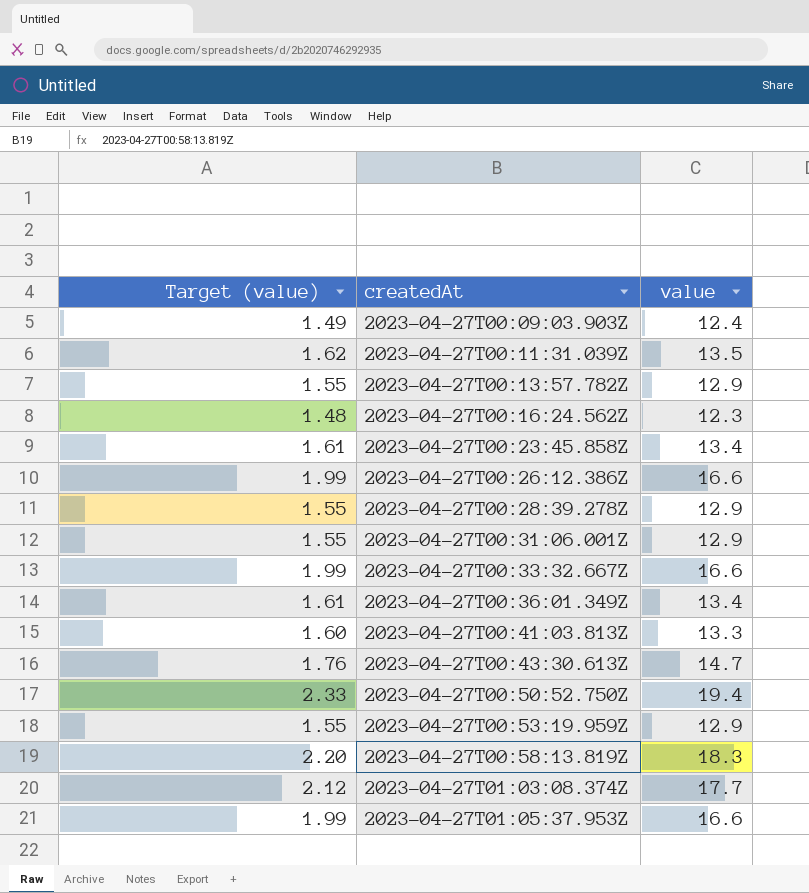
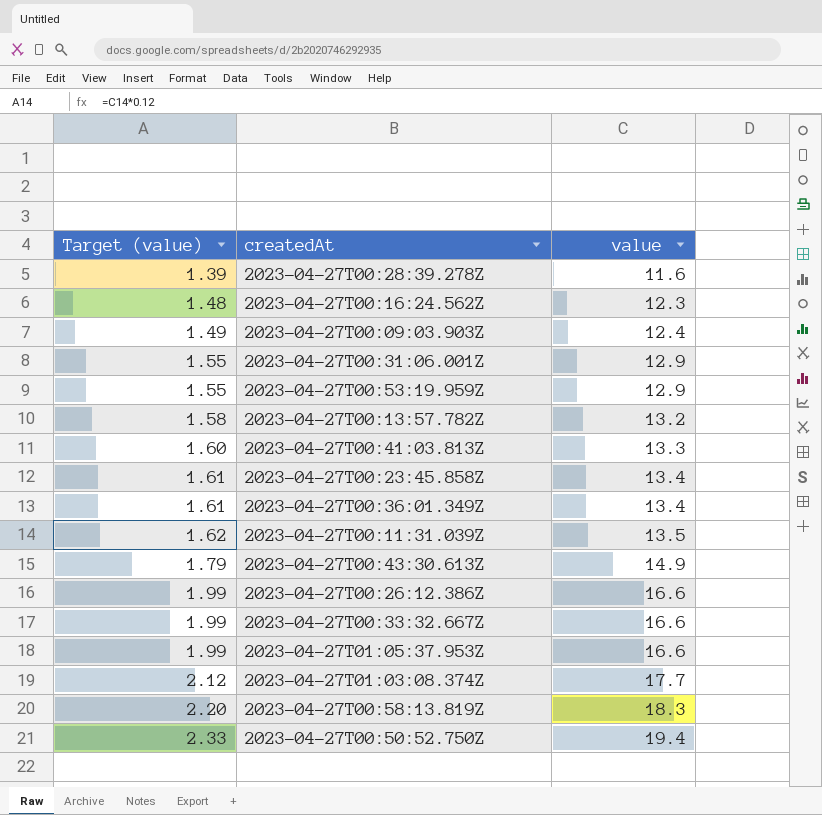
row order: createdAt ascending -> Target (value) ascending
2023-04-27T00:28:39.278Z | Target (value): 1.55 -> 1.39
2023-04-27T00:28:39.278Z | value: 12.9 -> 11.6
2023-04-27T00:13:57.782Z | Target (value): 1.55 -> 1.58
2023-04-27T00:13:57.782Z | value: 12.9 -> 13.2
2023-04-27T00:43:30.613Z | Target (value): 1.76 -> 1.79
2023-04-27T00:43:30.613Z | value: 14.7 -> 14.9

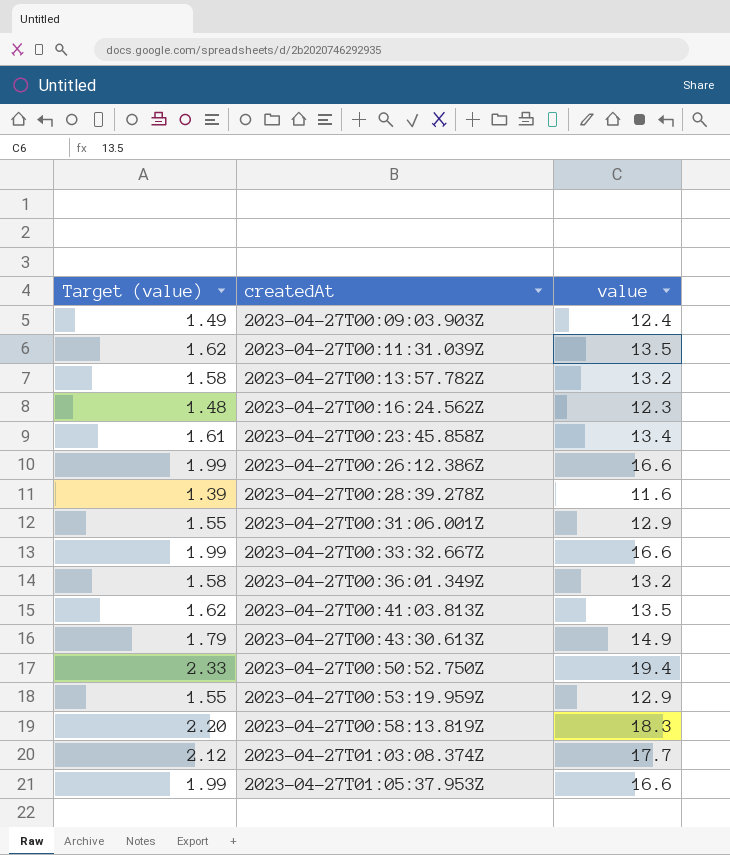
row order: Target (value) ascending -> createdAt ascending
2023-04-27T00:36:01.349Z | Target (value): 1.61 -> 1.58
2023-04-27T00:36:01.349Z | value: 13.4 -> 13.2
2023-04-27T00:41:03.813Z | Target (value): 1.60 -> 1.62
2023-04-27T00:41:03.813Z | value: 13.3 -> 13.5

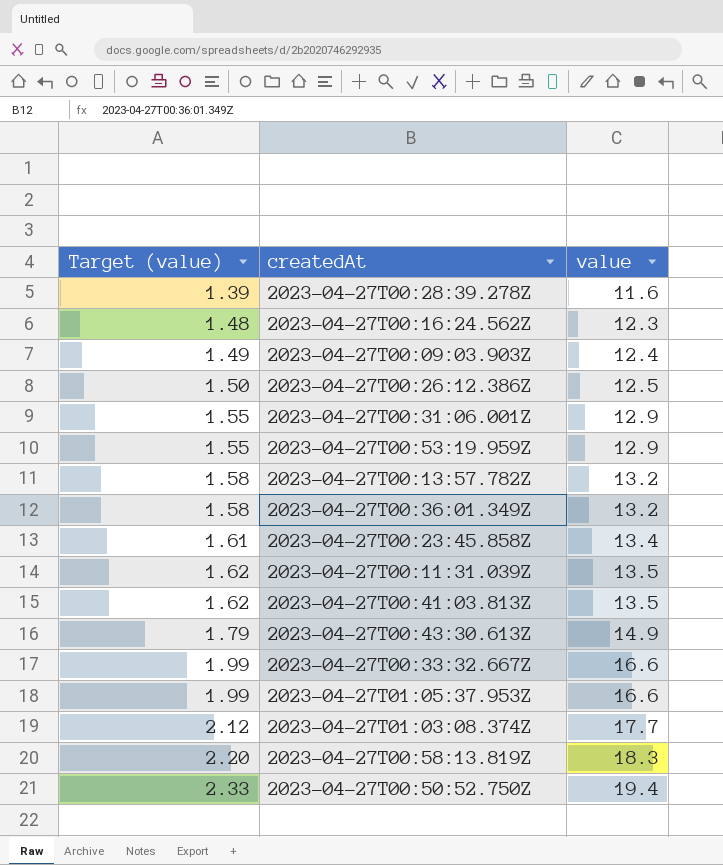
row order: createdAt ascending -> Target (value) ascending
2023-04-27T00:26:12.386Z | Target (value): 1.99 -> 1.50
2023-04-27T00:26:12.386Z | value: 16.6 -> 12.5

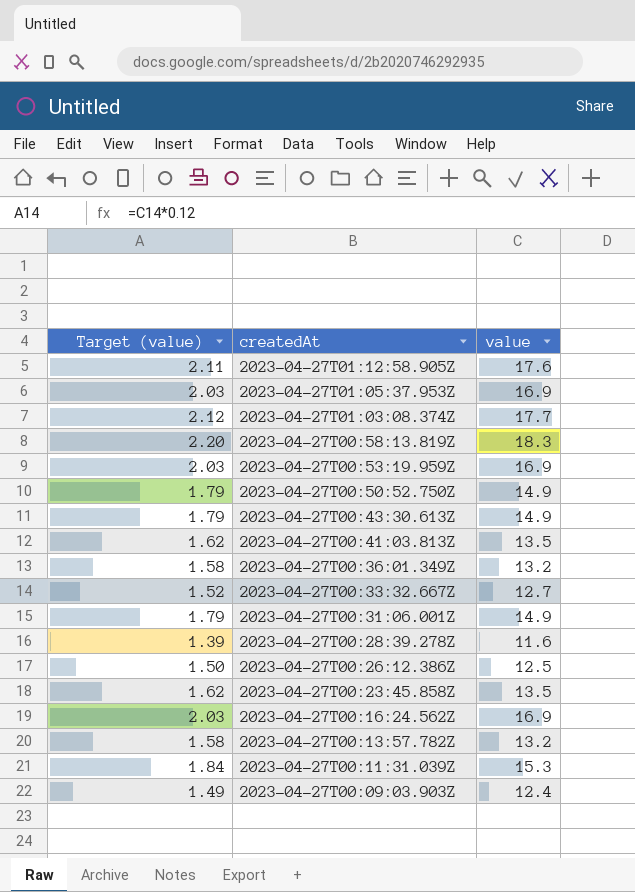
row order: Target (value) ascending -> createdAt descending
row 2023-04-27T01:12:58.905Z: none -> 2.11 | 17.6
2023-04-27T01:05:37.953Z | Target (value): 1.99 -> 2.03
2023-04-27T01:05:37.953Z | value: 16.6 -> 16.9
2023-04-27T00:53:19.959Z | Target (value): 1.55 -> 2.03
2023-04-27T00:53:19.959Z | value: 12.9 -> 16.9
2023-04-27T00:50:52.750Z | Target (value): 2.33 -> 1.79
2023-04-27T00:50:52.750Z | value: 19.4 -> 14.9
2023-04-27T00:33:32.667Z | Target (value): 1.99 -> 1.52
2023-04-27T00:33:32.667Z | value: 16.6 -> 12.7
2023-04-27T00:31:06.001Z | Target (value): 1.55 -> 1.79
2023-04-27T00:31:06.001Z | value: 12.9 -> 14.9
2023-04-27T00:23:45.858Z | Target (value): 1.61 -> 1.62
2023-04-27T00:23:45.858Z | value: 13.4 -> 13.5
2023-04-27T00:16:24.562Z | Target (value): 1.48 -> 2.03
2023-04-27T00:16:24.562Z | value: 12.3 -> 16.9
2023-04-27T00:11:31.039Z | Target (value): 1.62 -> 1.84
2023-04-27T00:11:31.039Z | value: 13.5 -> 15.3

